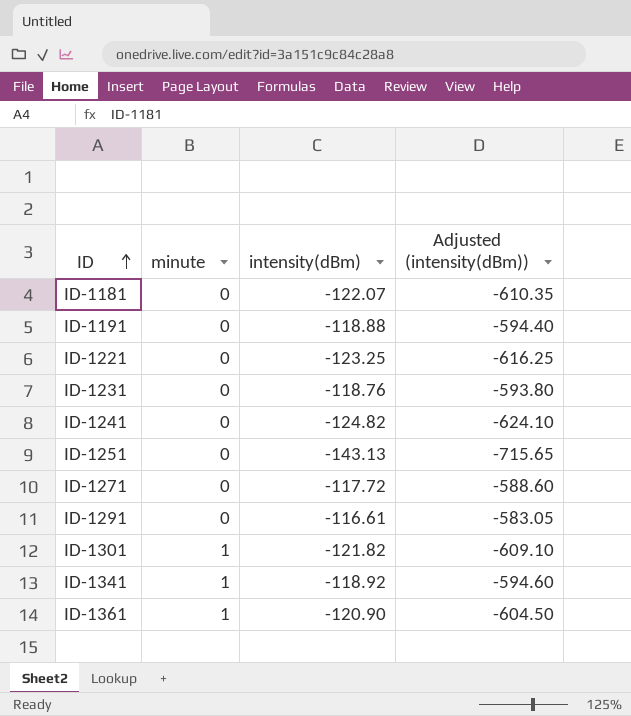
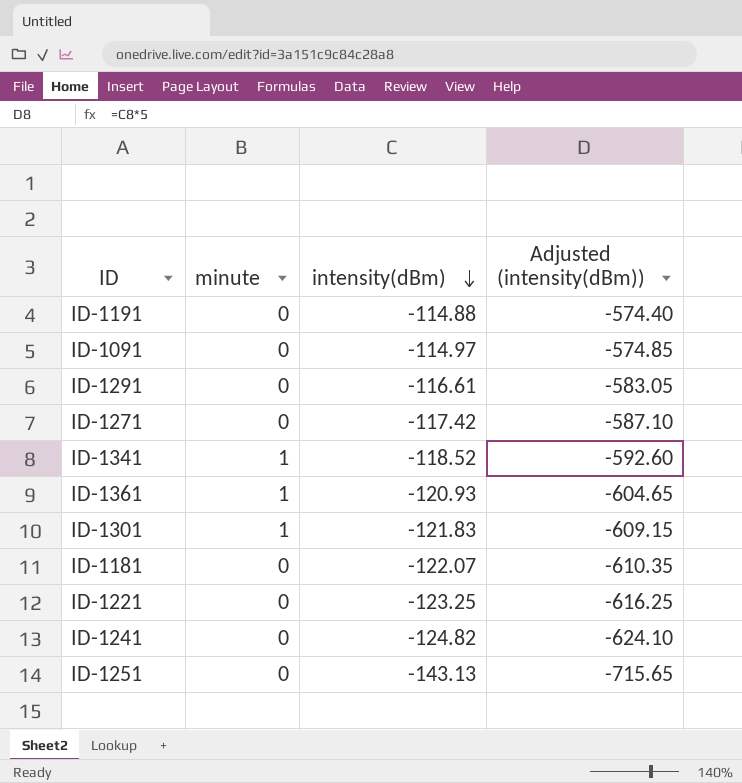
row order: ID ascending -> intensity(dBm) descending
row ID-1231: 0 | -118.76 | -593.80 -> none
ID-1191 | intensity(dBm): -118.88 -> -114.88
ID-1191 | Adjusted (intensity(dBm)): -594.40 -> -574.40
row ID-1091: none -> 0 | -114.97 | -574.85
ID-1271 | intensity(dBm): -117.72 -> -117.42
ID-1271 | Adjusted (intensity(dBm)): -588.60 -> -587.10
ID-1341 | intensity(dBm): -118.92 -> -118.52
ID-1341 | Adjusted (intensity(dBm)): -594.60 -> -592.60
ID-1361 | intensity(dBm): -120.90 -> -120.93
ID-1361 | Adjusted (intensity(dBm)): -604.50 -> -604.65
ID-1301 | intensity(dBm): -121.82 -> -121.83
ID-1301 | Adjusted (intensity(dBm)): -609.10 -> -609.15

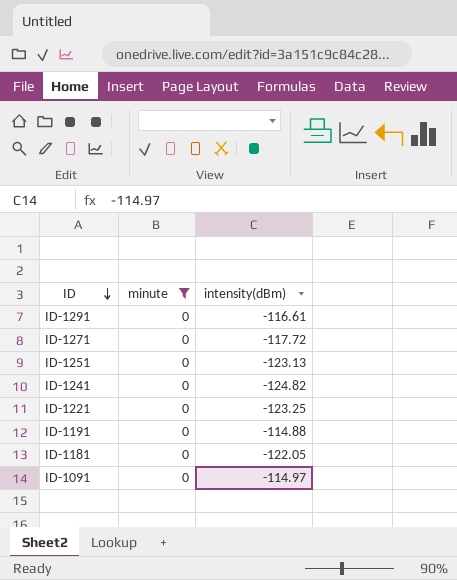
filter: none -> minute = 0
row order: intensity(dBm) descending -> ID descending
column Adjusted (intensity(dBm)) | formula: [intensity(dBm)] * 5 -> none
ID-1271 | intensity(dBm): -117.42 -> -117.72
ID-1251 | intensity(dBm): -143.13 -> -123.13
ID-1181 | intensity(dBm): -122.07 -> -122.05

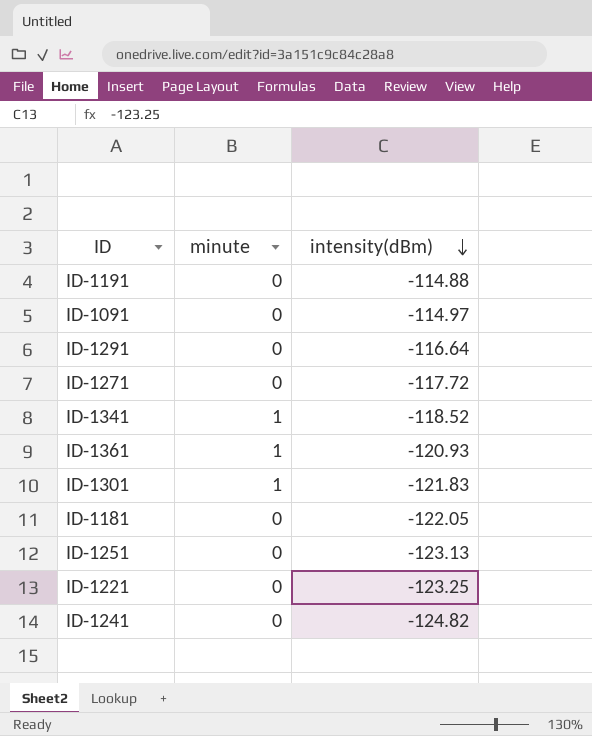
filter: minute = 0 -> none
row order: ID descending -> intensity(dBm) descending
ID-1291 | intensity(dBm): -116.61 -> -116.64

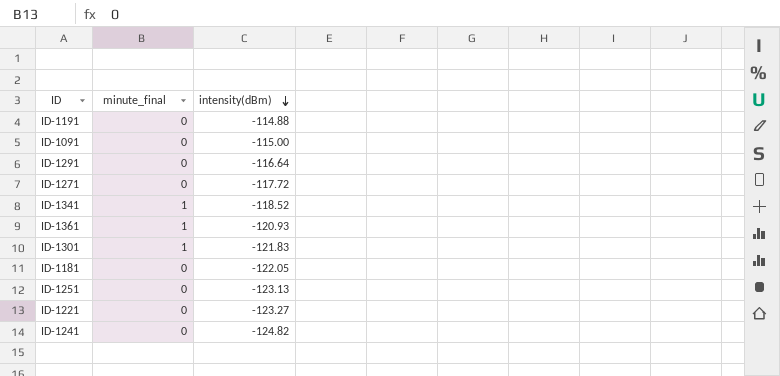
column name: minute -> minute_final
ID-1091 | intensity(dBm): -114.97 -> -115.00
ID-1221 | intensity(dBm): -123.25 -> -123.27

